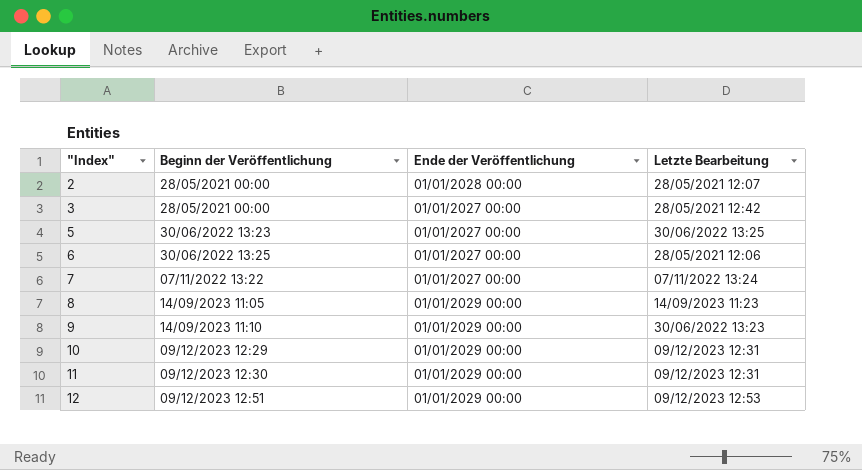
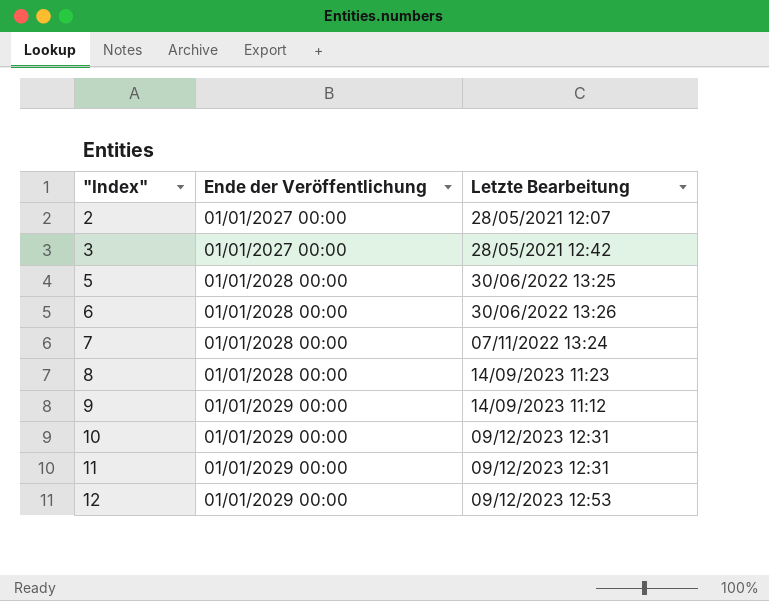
column Beginn der Veröffentlichung | position: 2 -> none
2 | Ende der Veröffentlichung: 01/01/2028 00:00 -> 01/01/2027 00:00
5 | Ende der Veröffentlichung: 01/01/2027 00:00 -> 01/01/2028 00:00
6 | Ende der Veröffentlichung: 01/01/2027 00:00 -> 01/01/2028 00:00
6 | Letzte Bearbeitung: 28/05/2021 12:06 -> 30/06/2022 13:26
7 | Ende der Veröffentlichung: 01/01/2027 00:00 -> 01/01/2028 00:00
8 | Ende der Veröffentlichung: 01/01/2029 00:00 -> 01/01/2028 00:00
9 | Letzte Bearbeitung: 30/06/2022 13:23 -> 14/09/2023 11:12

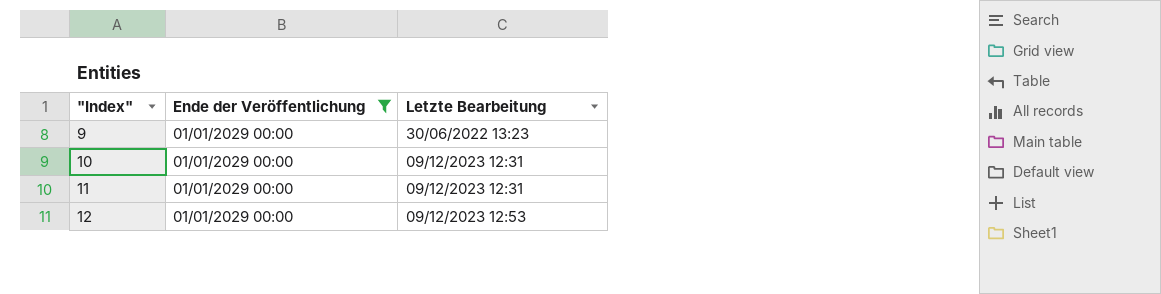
filter: none -> Ende der Veröffentlichung = 01/01/2029 00:00
9 | Letzte Bearbeitung: 14/09/2023 11:12 -> 30/06/2022 13:23

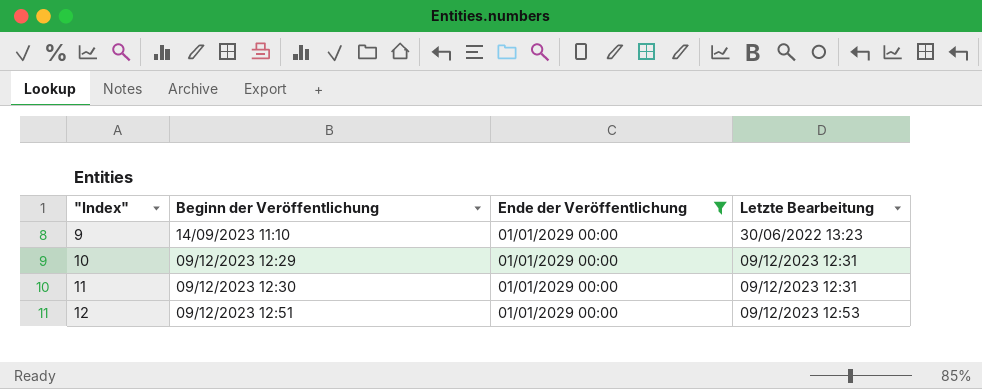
column Beginn der Veröffentlichung | position: none -> 2

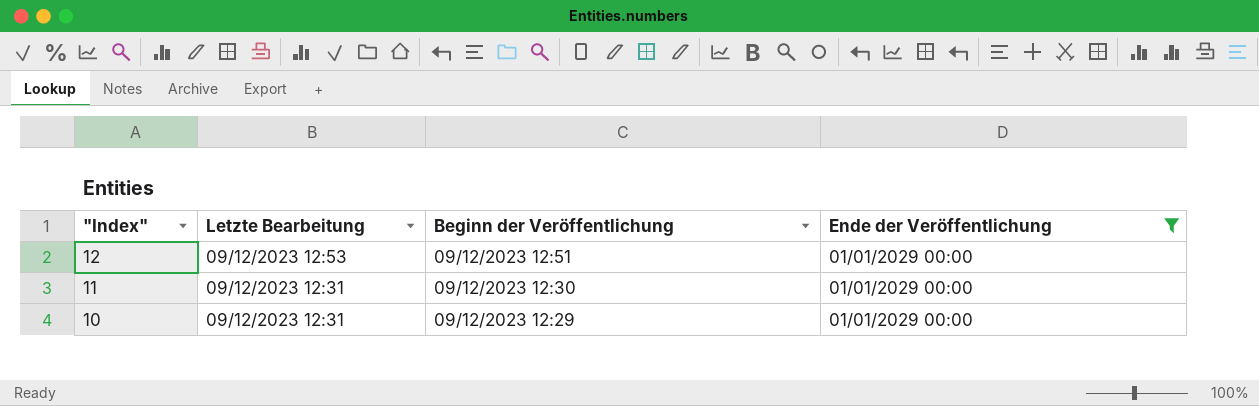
row order: "Index" ascending -> "Index" descending
column Letzte Bearbeitung | position: 4 -> 2
row 9: 14/09/2023 11:10 | 01/01/2029 00:00 | 30/06/2022 13:23 -> none

